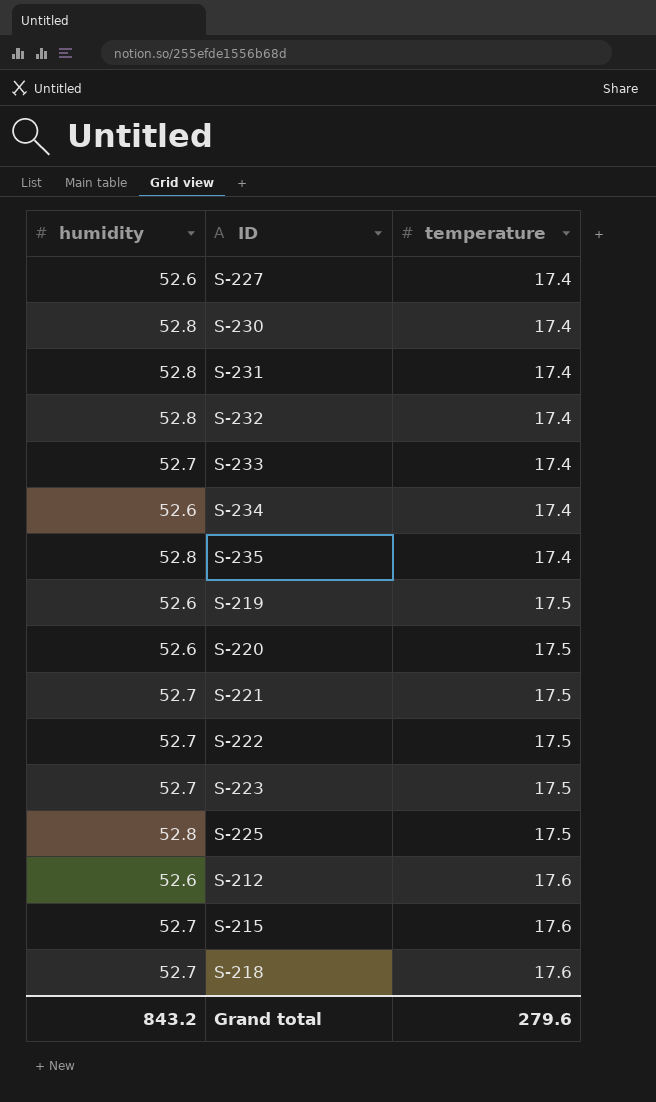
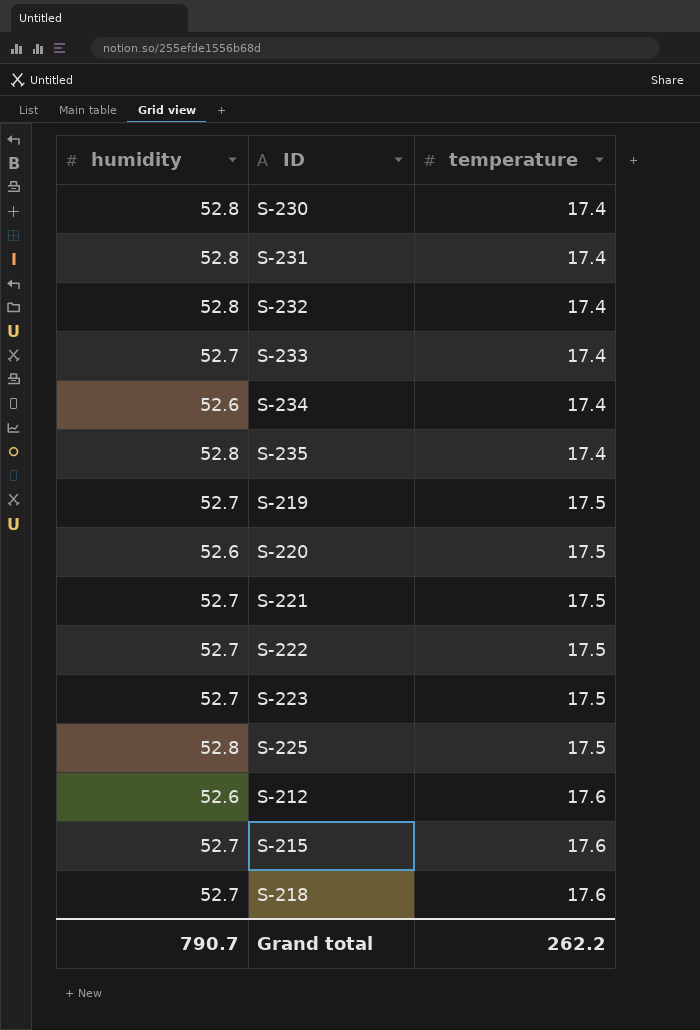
row S-227: 52.6 | 17.4 -> none
S-219 | humidity: 52.6 -> 52.7
Grand total | humidity: 843.2 -> 790.7
Grand total | temperature: 279.6 -> 262.2

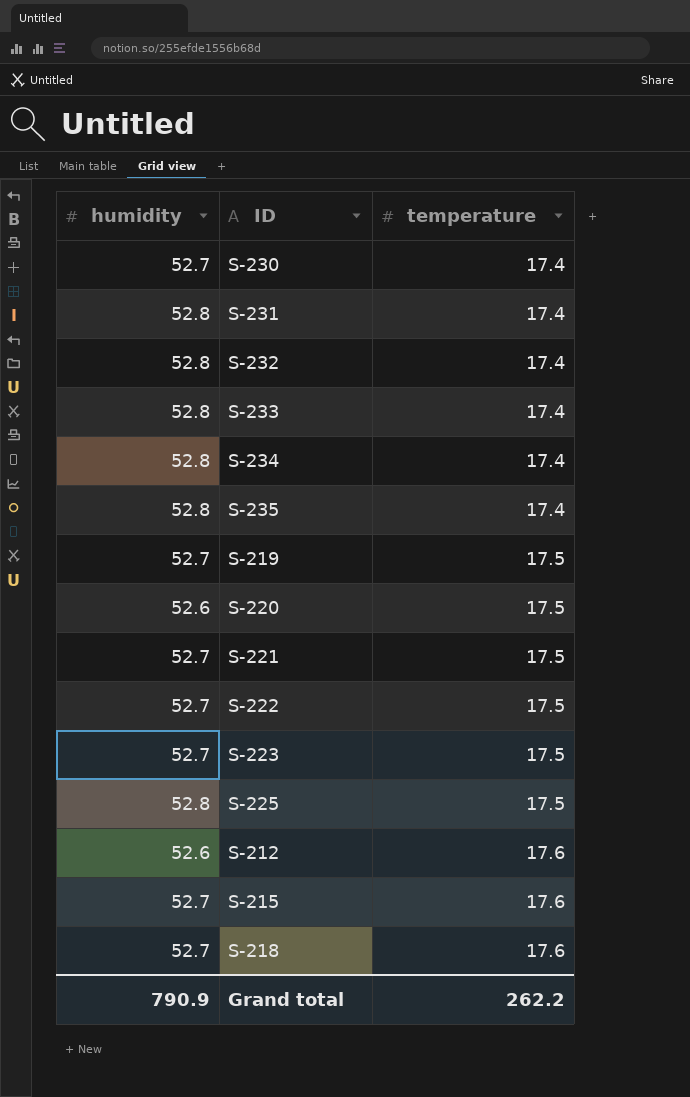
S-230 | humidity: 52.8 -> 52.7
S-233 | humidity: 52.7 -> 52.8
S-234 | humidity: 52.6 -> 52.8
Grand total | humidity: 790.7 -> 790.9

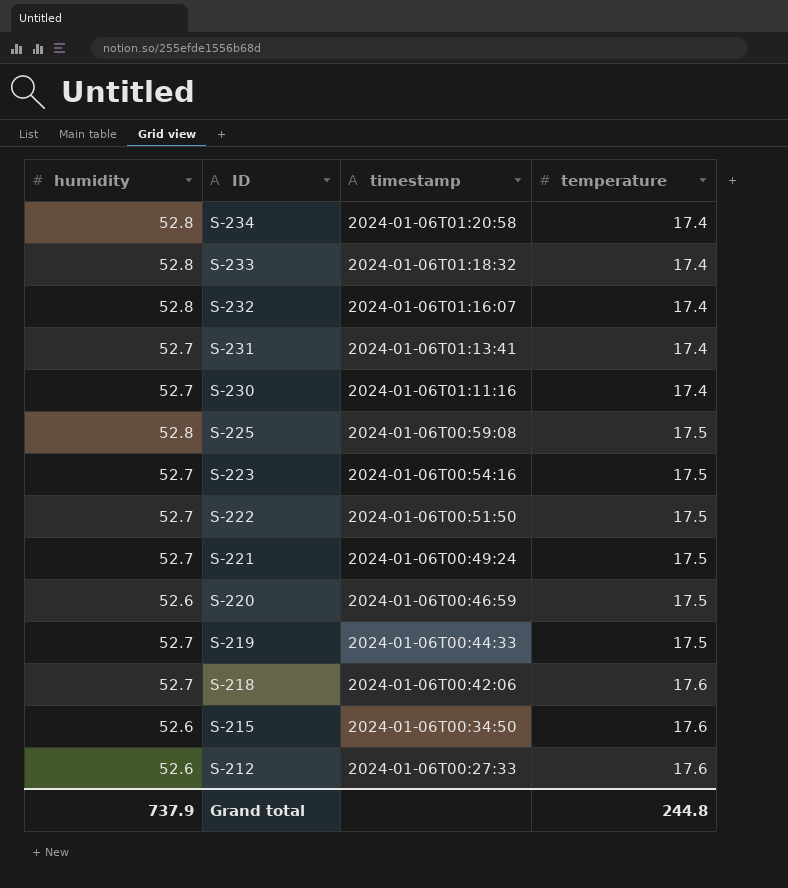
row order: temperature ascending -> ID descending
column timestamp | position: none -> 3
row S-235: 52.8 | 17.4 -> none
S-231 | humidity: 52.8 -> 52.7
S-215 | humidity: 52.7 -> 52.6
Grand total | humidity: 790.9 -> 737.9
Grand total | temperature: 262.2 -> 244.8

